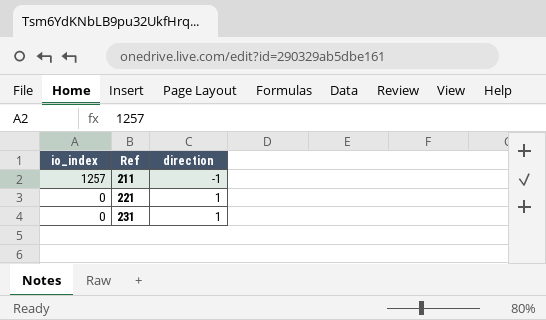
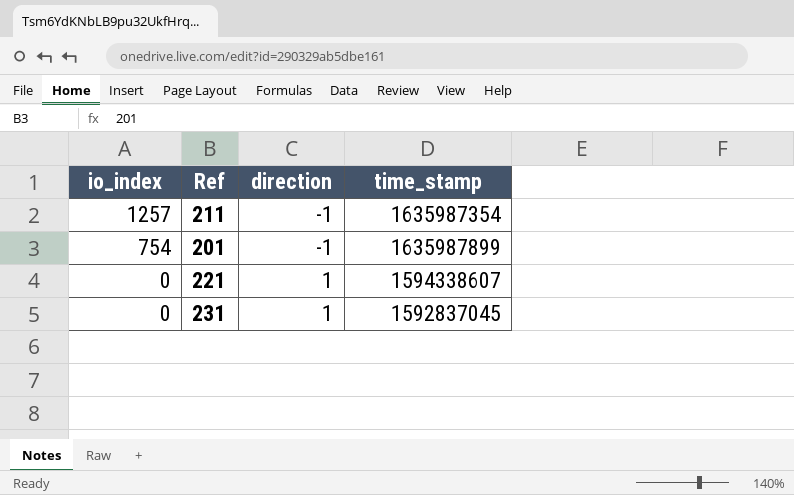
column time_stamp | position: none -> 4
row 201: none -> 754 | -1 | 1635987899

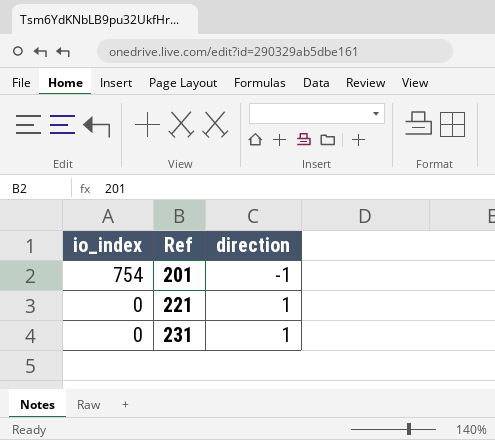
column time_stamp | position: 4 -> none
row 211: 1257 | -1 | 1635987354 -> none

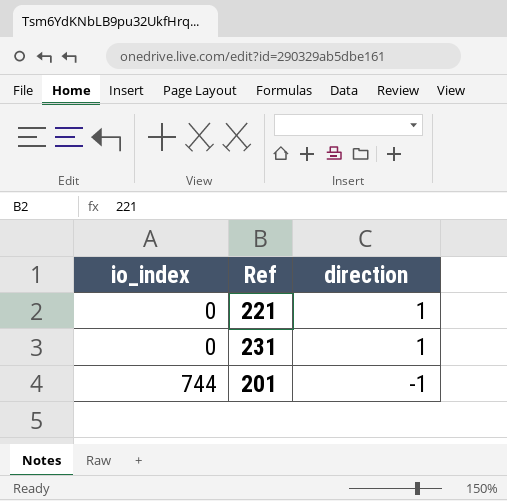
row order: io_index descending -> io_index ascending
201 | io_index: 754 -> 744

